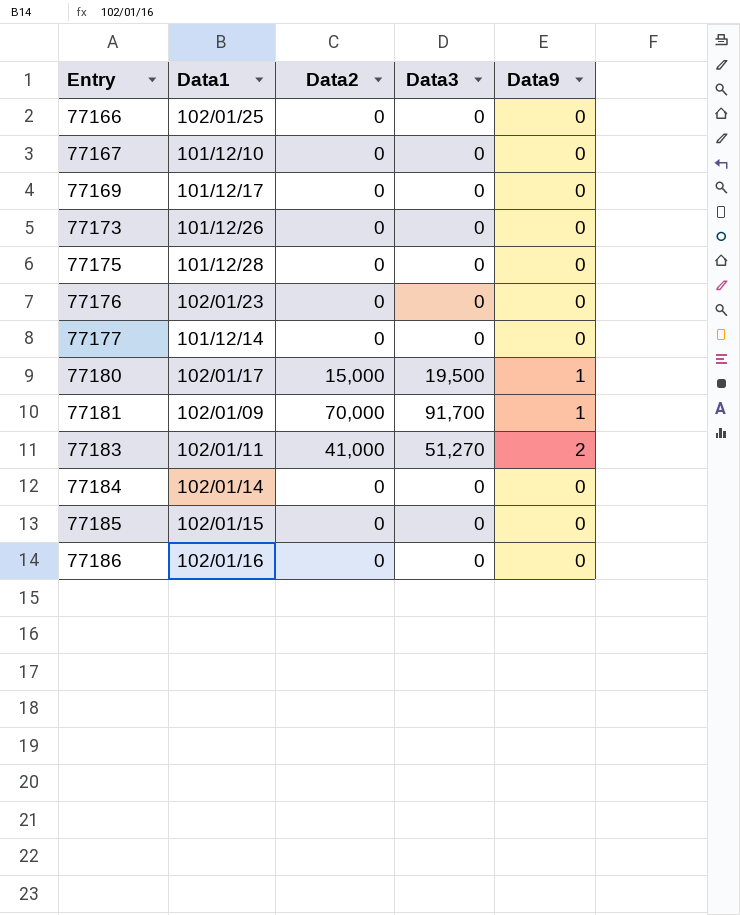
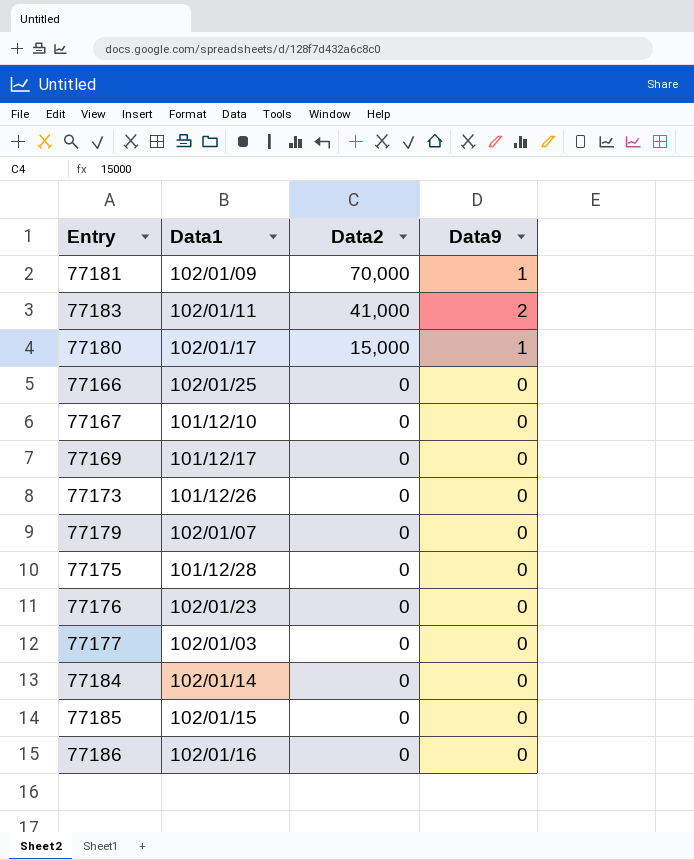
row order: Entry ascending -> Data2 descending
column Data3 | position: 4 -> none
row 77179: none -> 102/01/07 | 0 | 0
77177 | Data1: 101/12/14 -> 102/01/03

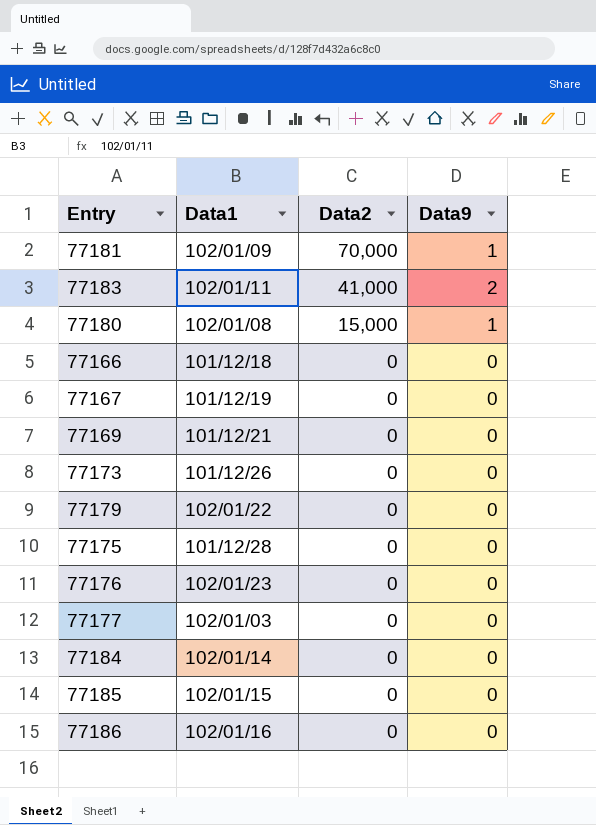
77180 | Data1: 102/01/17 -> 102/01/08
77166 | Data1: 102/01/25 -> 101/12/18
77167 | Data1: 101/12/10 -> 101/12/19
77169 | Data1: 101/12/17 -> 101/12/21
77179 | Data1: 102/01/07 -> 102/01/22

